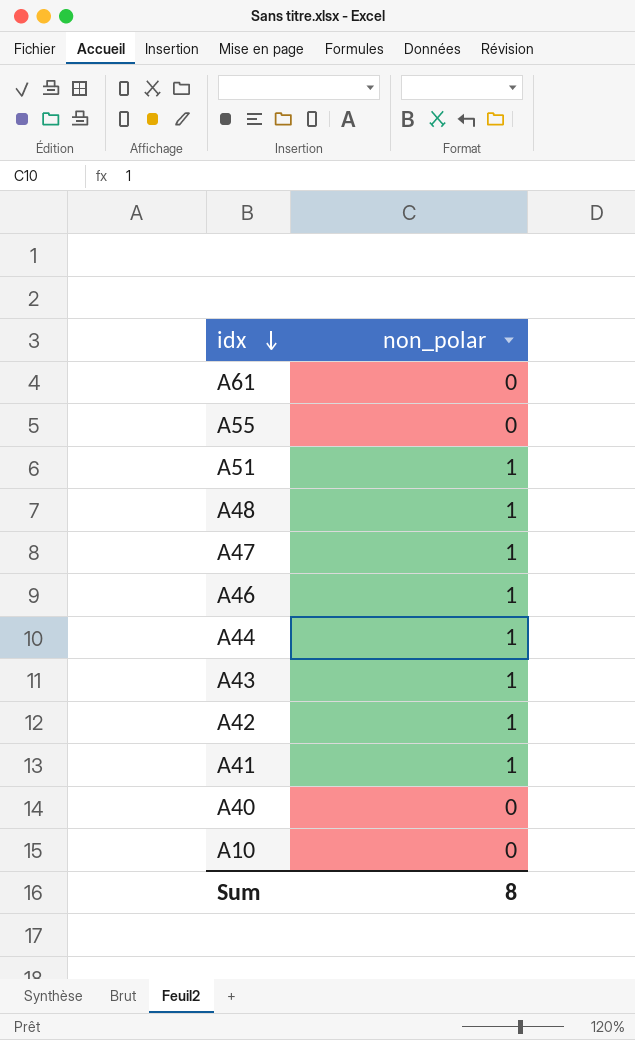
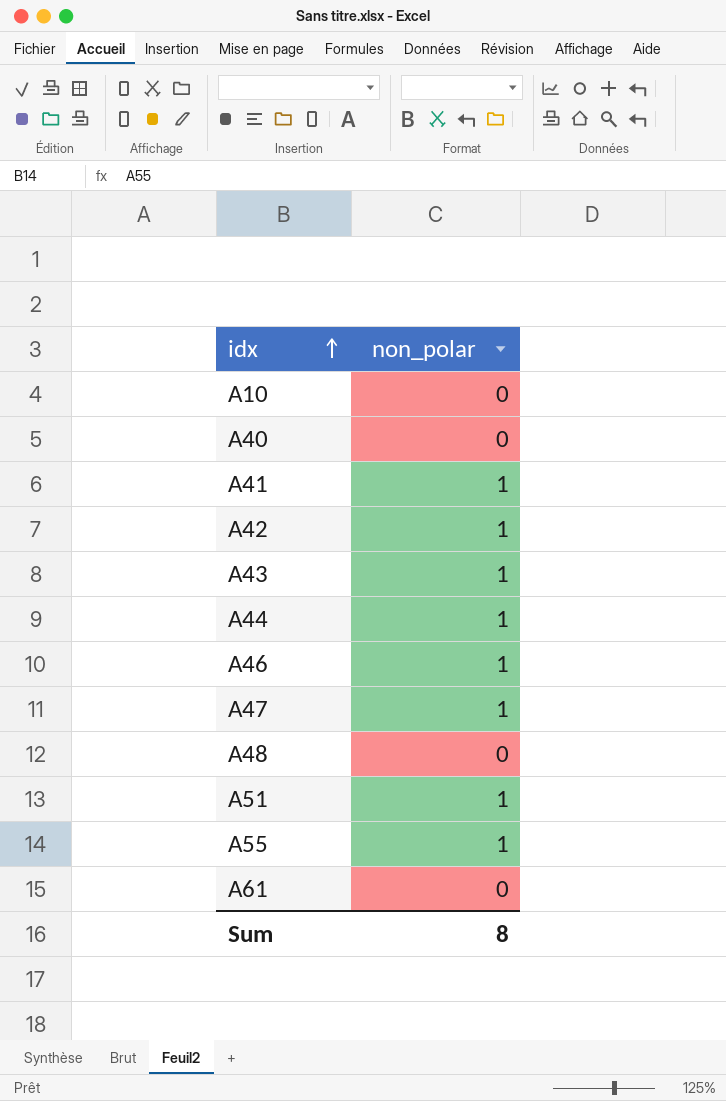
row order: idx descending -> idx ascending
A48 | non_polar: 1 -> 0
A55 | non_polar: 0 -> 1

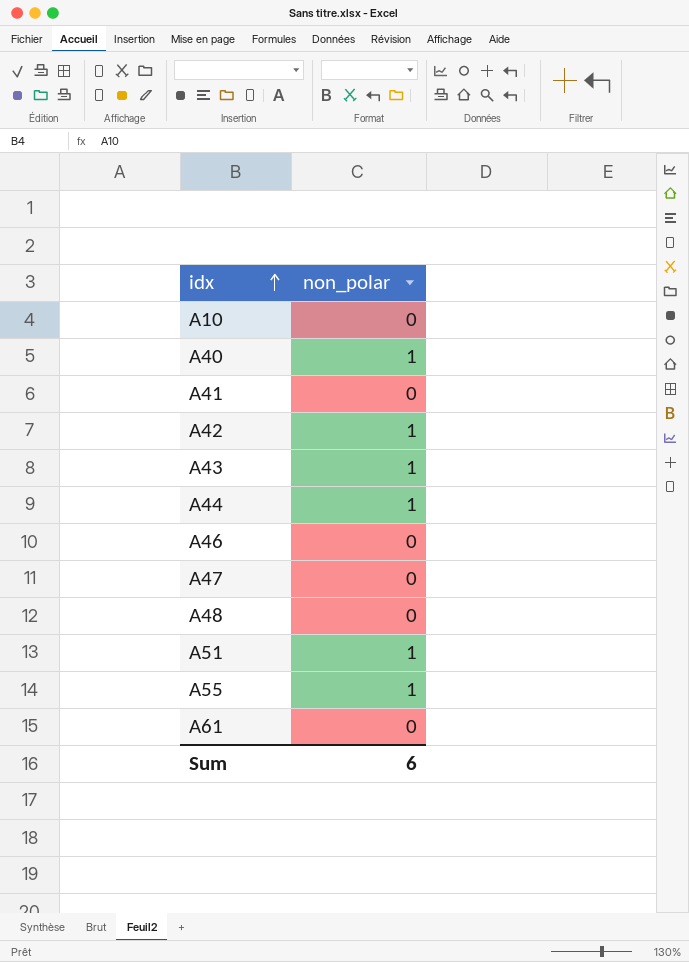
A40 | non_polar: 0 -> 1
A41 | non_polar: 1 -> 0
A46 | non_polar: 1 -> 0
A47 | non_polar: 1 -> 0
Sum | non_polar: 8 -> 6

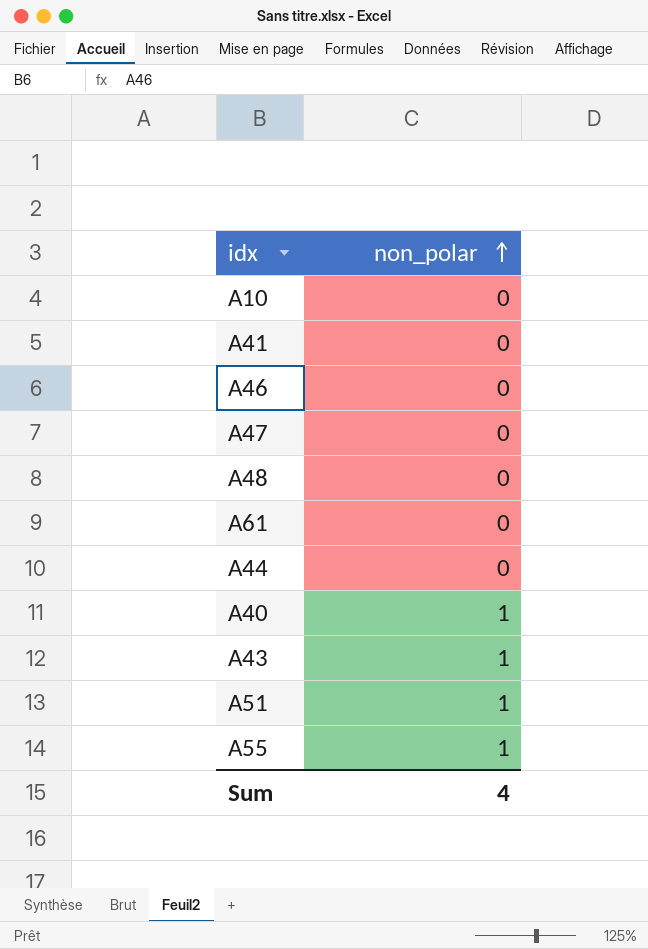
row order: idx ascending -> non_polar ascending
row A42: 1 -> none
A44 | non_polar: 1 -> 0
Sum | non_polar: 6 -> 4

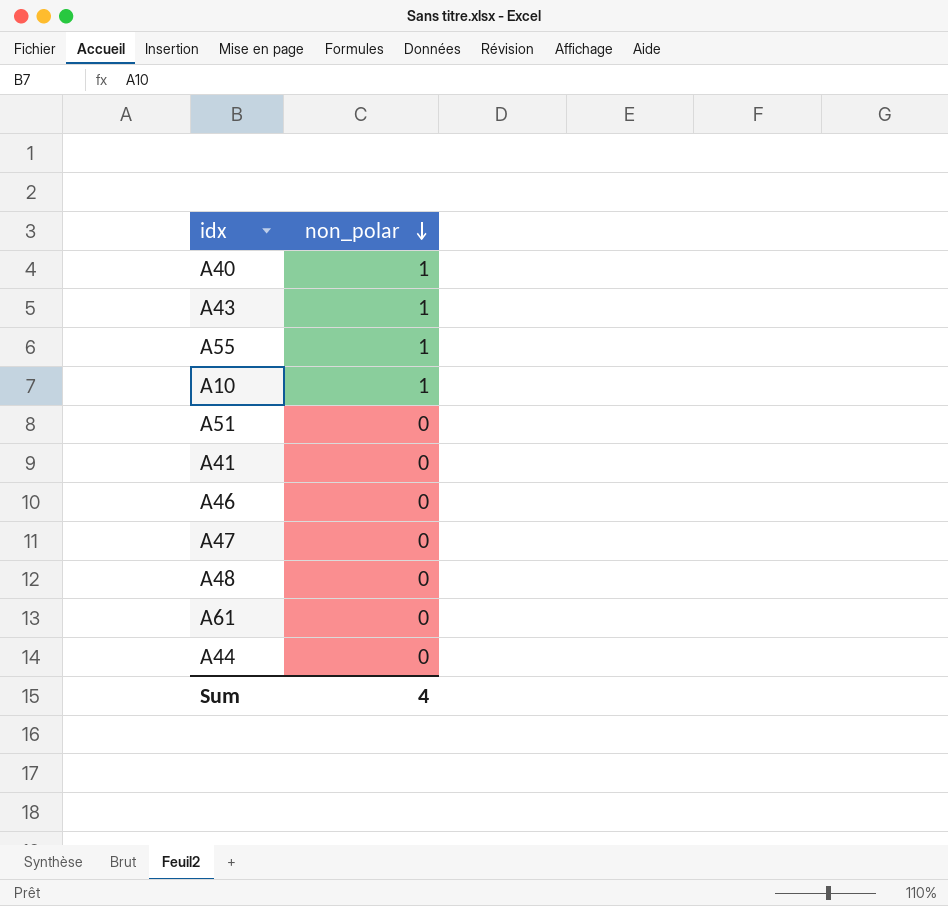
row order: non_polar ascending -> non_polar descending
A10 | non_polar: 0 -> 1
A51 | non_polar: 1 -> 0

